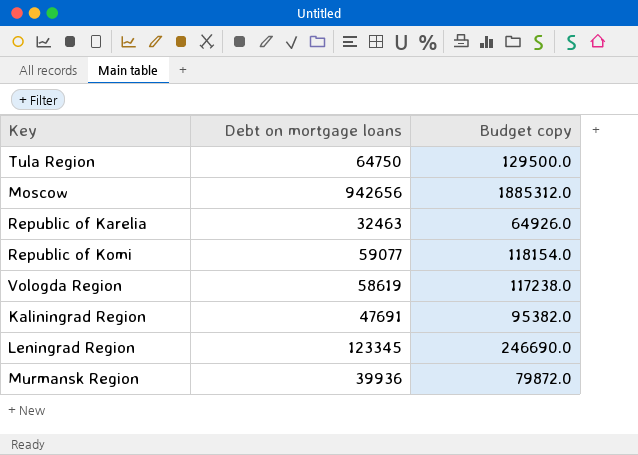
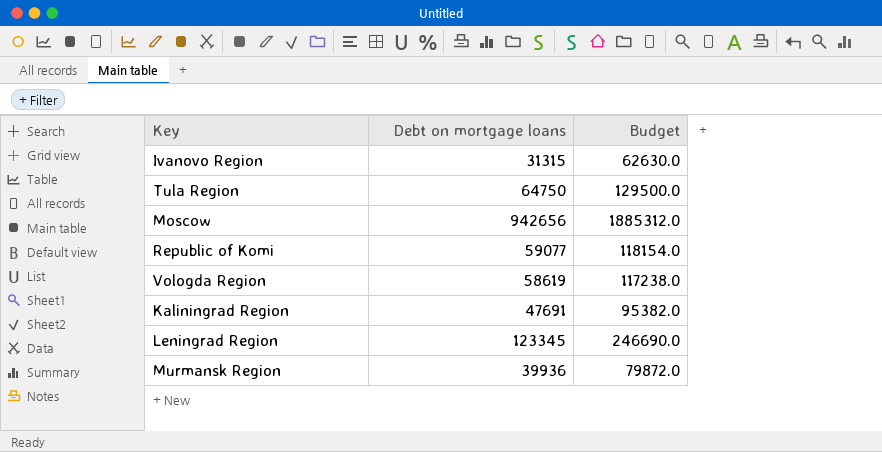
column name: Budget copy -> Budget
row Republic of Karelia: 32463 | 64926.0 -> none
row Ivanovo Region: none -> 31315 | 62630.0

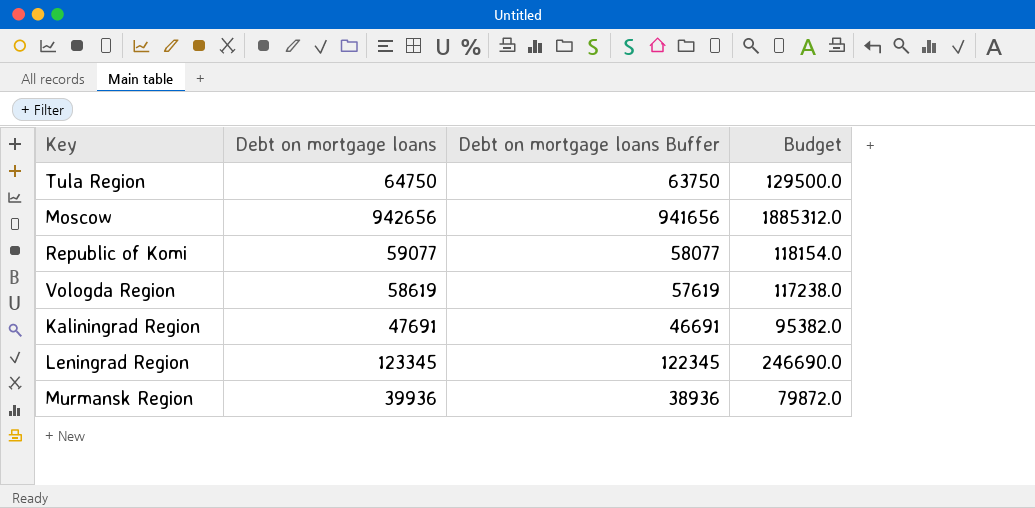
column Debt on mortgage loans Buffer | formula: none -> [Debt on mortgage loans] - 1000
row Ivanovo Region: 31315 | 62630.0 -> none

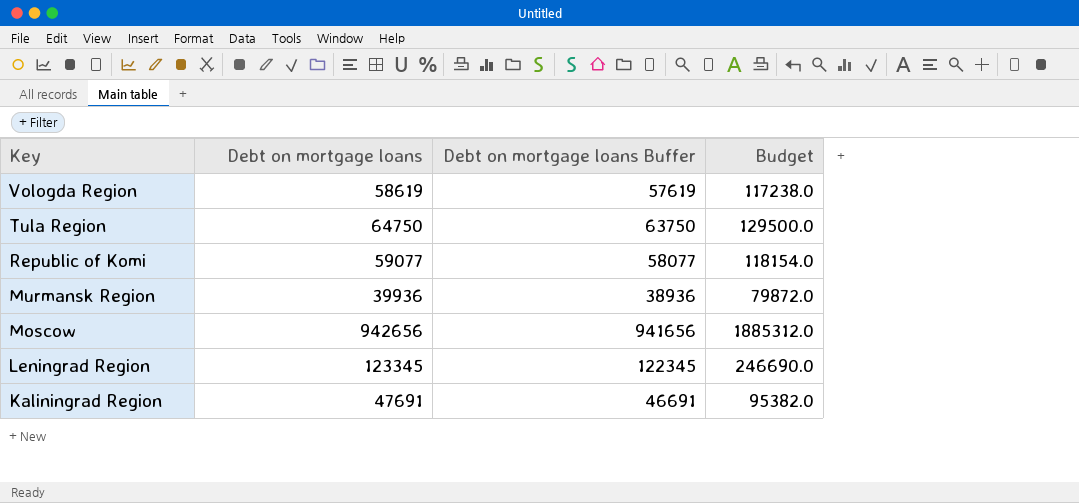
row order: none -> Key descending

